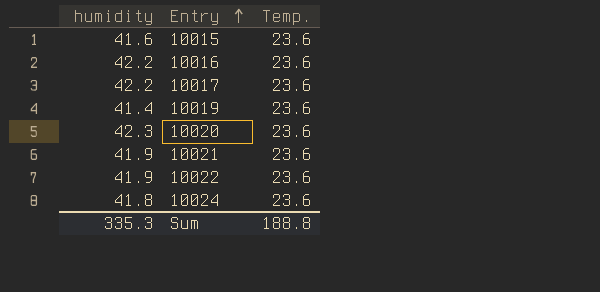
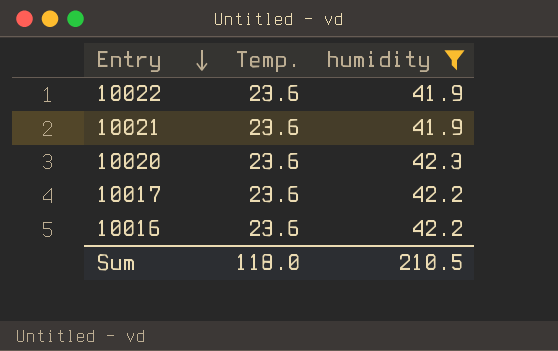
filter: none -> humidity >= 41.9
row order: Entry ascending -> Entry descending
column humidity | position: 1 -> 3
Sum | Temp.: 188.8 -> 118.0
Sum | humidity: 335.3 -> 210.5

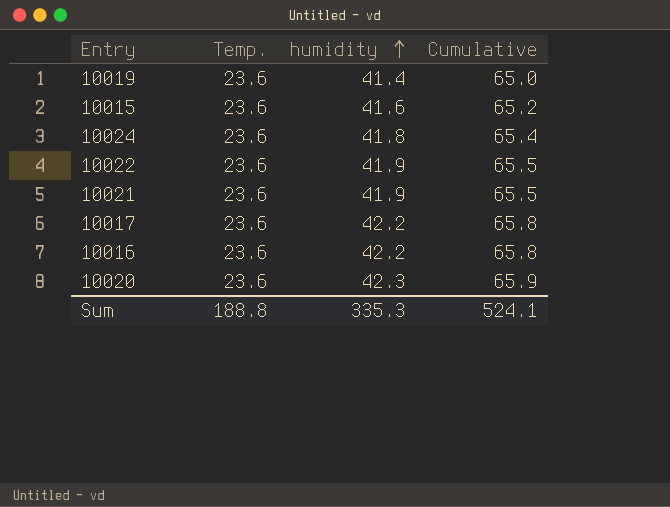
filter: humidity >= 41.9 -> none
row order: Entry descending -> humidity ascending
column Cumulative | formula: none -> [Temp.] + [humidity]
Sum | Temp.: 118.0 -> 188.8
Sum | humidity: 210.5 -> 335.3

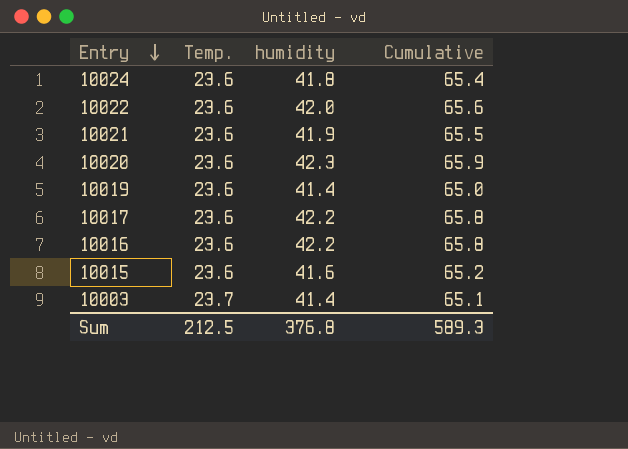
row order: humidity ascending -> Entry descending
10022 | humidity: 41.9 -> 42.0
10022 | Cumulative: 65.5 -> 65.6
row 10003: none -> 23.7 | 41.4 | 65.1
Sum | Temp.: 188.8 -> 212.5
Sum | humidity: 335.3 -> 376.8
Sum | Cumulative: 524.1 -> 589.3

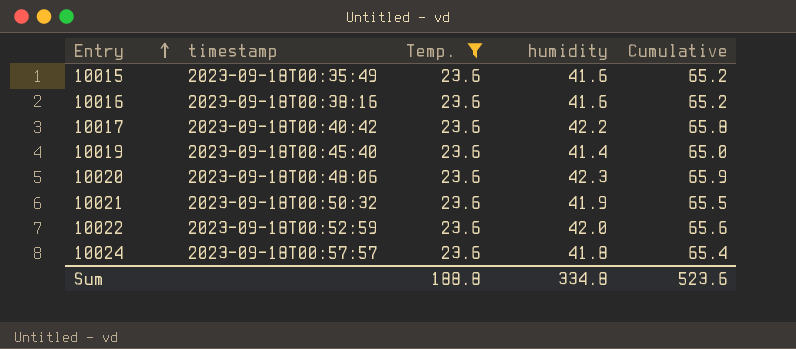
filter: none -> Temp. = 23.6
row order: Entry descending -> Entry ascending
column timestamp | position: none -> 2
10016 | humidity: 42.2 -> 41.6
10016 | Cumulative: 65.8 -> 65.2
Sum | Temp.: 212.5 -> 188.8
Sum | humidity: 376.8 -> 334.8
Sum | Cumulative: 589.3 -> 523.6

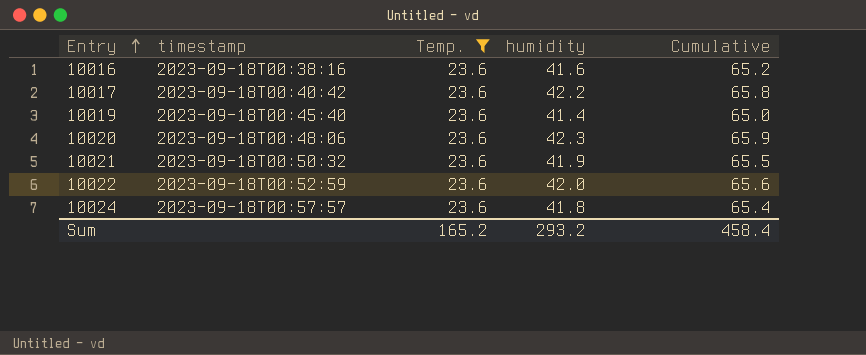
row 10015: 2023-09-18T00:35:49 | 23.6 | 41.6 | 65.2 -> none
Sum | Temp.: 188.8 -> 165.2
Sum | humidity: 334.8 -> 293.2
Sum | Cumulative: 523.6 -> 458.4

